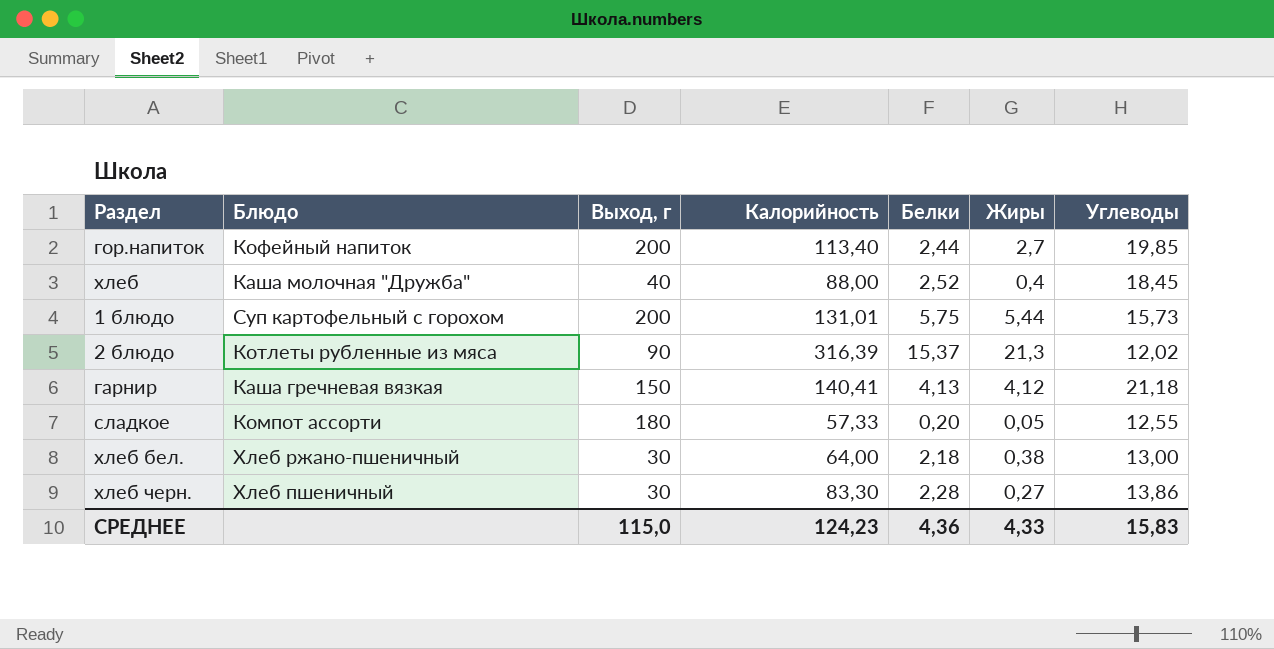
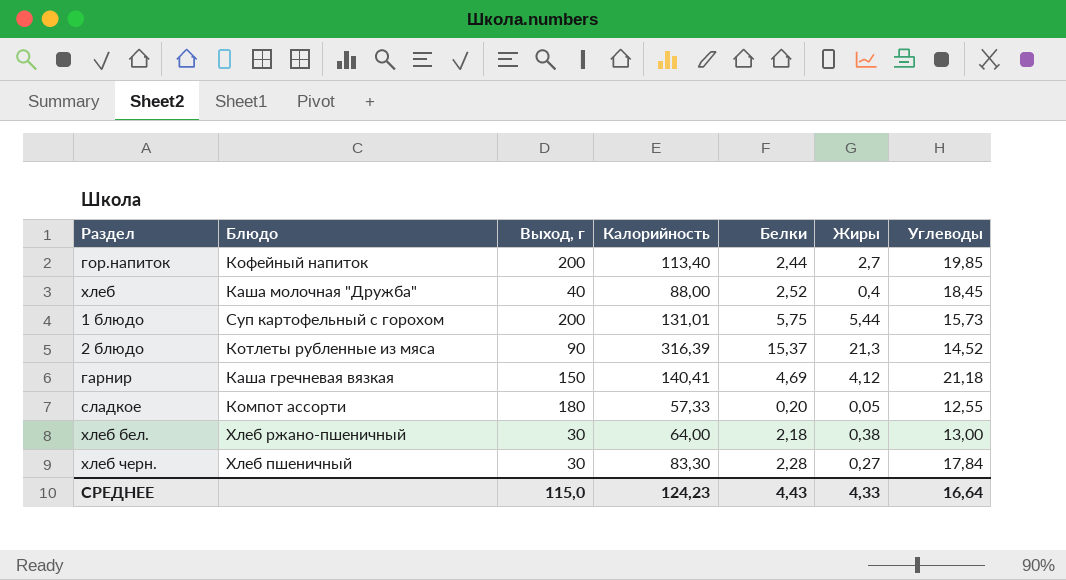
2 блюдо | Углеводы: 12,02 -> 14,52
гарнир | Белки: 4,13 -> 4,69
хлеб черн. | Углеводы: 13,86 -> 17,84
СРЕДНЕЕ | Белки: 4,36 -> 4,43
СРЕДНЕЕ | Углеводы: 15,83 -> 16,64

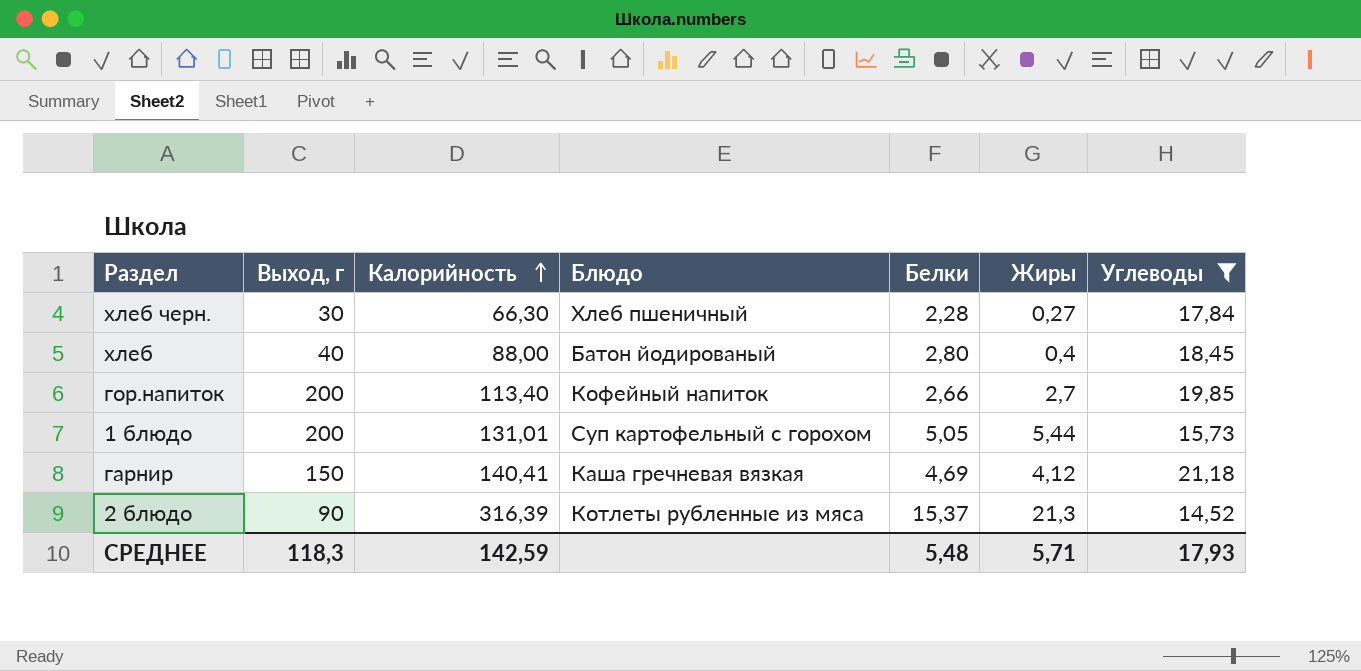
filter: none -> Углеводы >= 14,52
row order: none -> Калорийность ascending
column Блюдо | position: 2 -> 4
хлеб черн. | Калорийность: 83,30 -> 66,30
хлеб | Блюдо: Каша молочная "Дружба" -> Батон йодированый
хлеб | Белки: 2,52 -> 2,80
гор.напиток | Белки: 2,44 -> 2,66
1 блюдо | Белки: 5,75 -> 5,05
СРЕДНЕЕ | Выход, г: 115,0 -> 118,3
СРЕДНЕЕ | Калорийность: 124,23 -> 142,59
СРЕДНЕЕ | Белки: 4,43 -> 5,48
СРЕДНЕЕ | Жиры: 4,33 -> 5,71
СРЕДНЕЕ | Углеводы: 16,64 -> 17,93

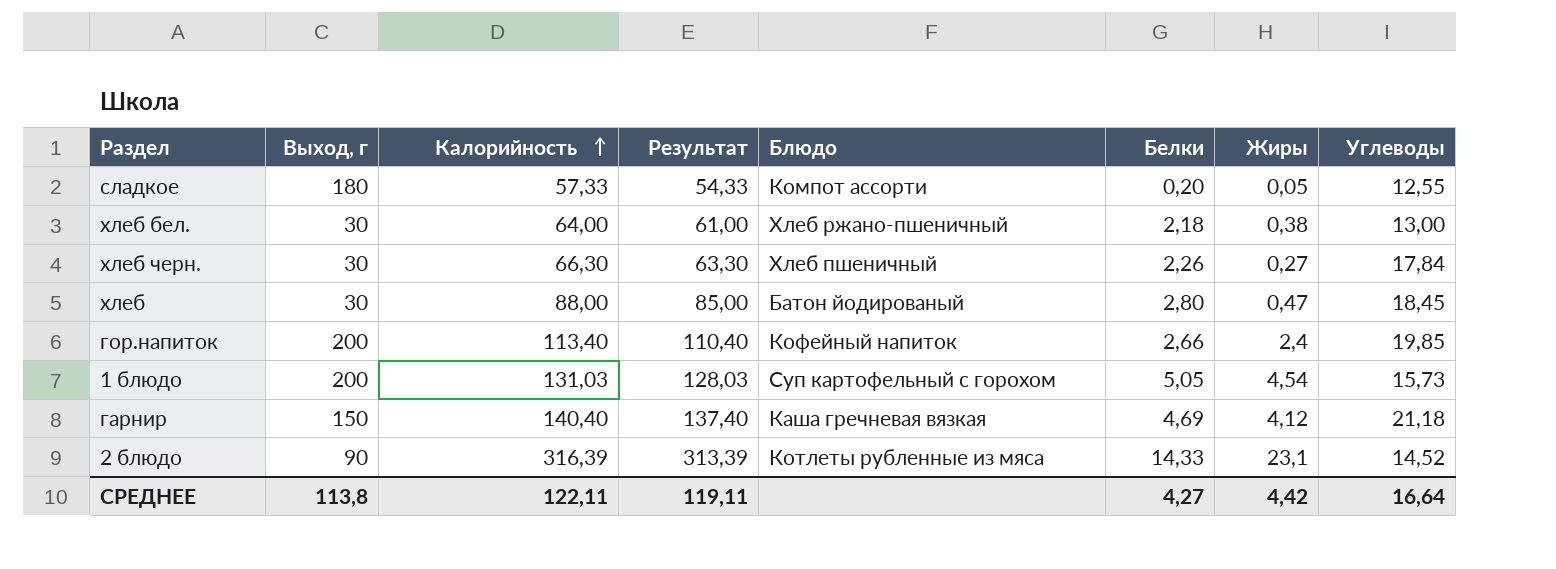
filter: Углеводы >= 14,52 -> none
column Результат | formula: none -> [Калорийность] - 3
хлеб черн. | Белки: 2,28 -> 2,26
хлеб | Выход, г: 40 -> 30
хлеб | Жиры: 0,4 -> 0,47
гор.напиток | Жиры: 2,7 -> 2,4
1 блюдо | Калорийность: 131,01 -> 131,03
1 блюдо | Жиры: 5,44 -> 4,54
гарнир | Калорийность: 140,41 -> 140,40
2 блюдо | Белки: 15,37 -> 14,33
2 блюдо | Жиры: 21,3 -> 23,1
СРЕДНЕЕ | Выход, г: 118,3 -> 113,8
СРЕДНЕЕ | Калорийность: 142,59 -> 122,11
СРЕДНЕЕ | Белки: 5,48 -> 4,27
СРЕДНЕЕ | Жиры: 5,71 -> 4,42
СРЕДНЕЕ | Углеводы: 17,93 -> 16,64

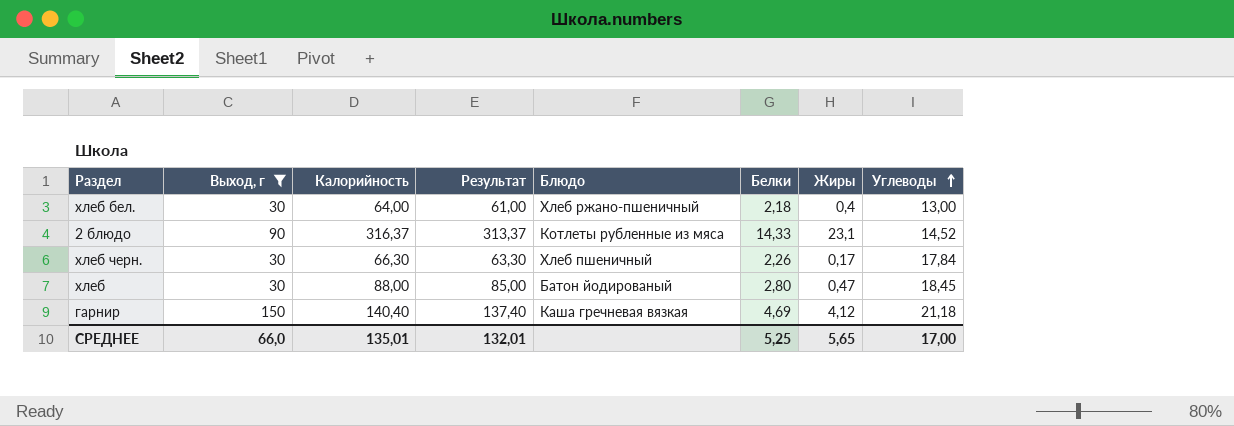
filter: none -> Выход, г <= 150
row order: Калорийность ascending -> Углеводы ascending
хлеб бел. | Жиры: 0,38 -> 0,4
2 блюдо | Калорийность: 316,39 -> 316,37
2 блюдо | Результат: 313,39 -> 313,37
хлеб черн. | Жиры: 0,27 -> 0,17
СРЕДНЕЕ | Выход, г: 113,8 -> 66,0
СРЕДНЕЕ | Калорийность: 122,11 -> 135,01
СРЕДНЕЕ | Результат: 119,11 -> 132,01
СРЕДНЕЕ | Белки: 4,27 -> 5,25
СРЕДНЕЕ | Жиры: 4,42 -> 5,65
СРЕДНЕЕ | Углеводы: 16,64 -> 17,00

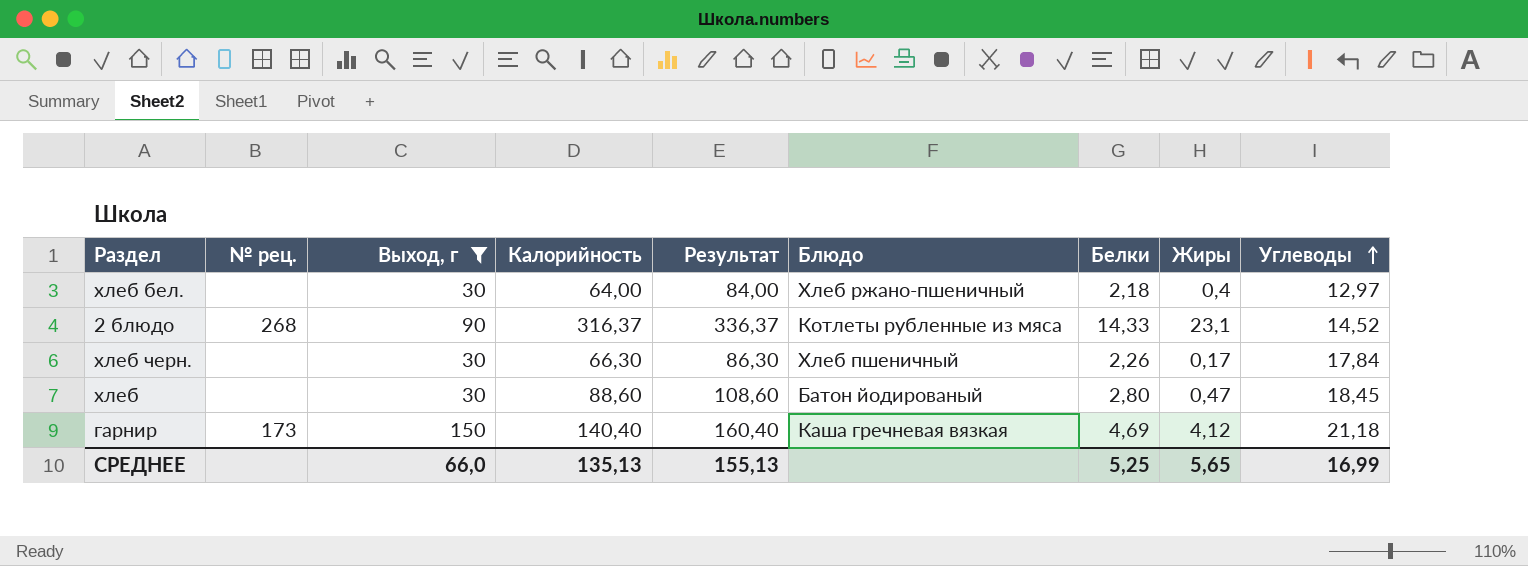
column № рец. | position: none -> 2
column Результат | formula: [Калорийность] - 3 -> [Калорийность] + 20
хлеб бел. | Углеводы: 13,00 -> 12,97
хлеб | Калорийность: 88,00 -> 88,60
СРЕДНЕЕ | Калорийность: 135,01 -> 135,13
СРЕДНЕЕ | Результат: 132,01 -> 155,13
СРЕДНЕЕ | Углеводы: 17,00 -> 16,99

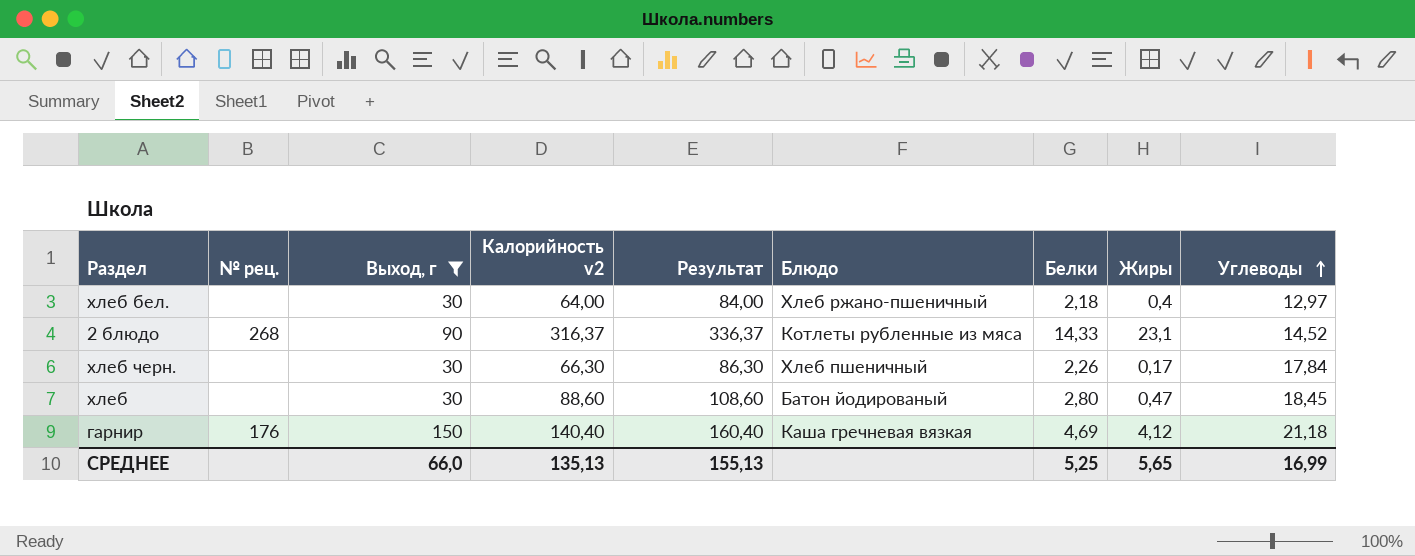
column name: Калорийность -> Калорийность v2
гарнир | № рец.: 173 -> 176

